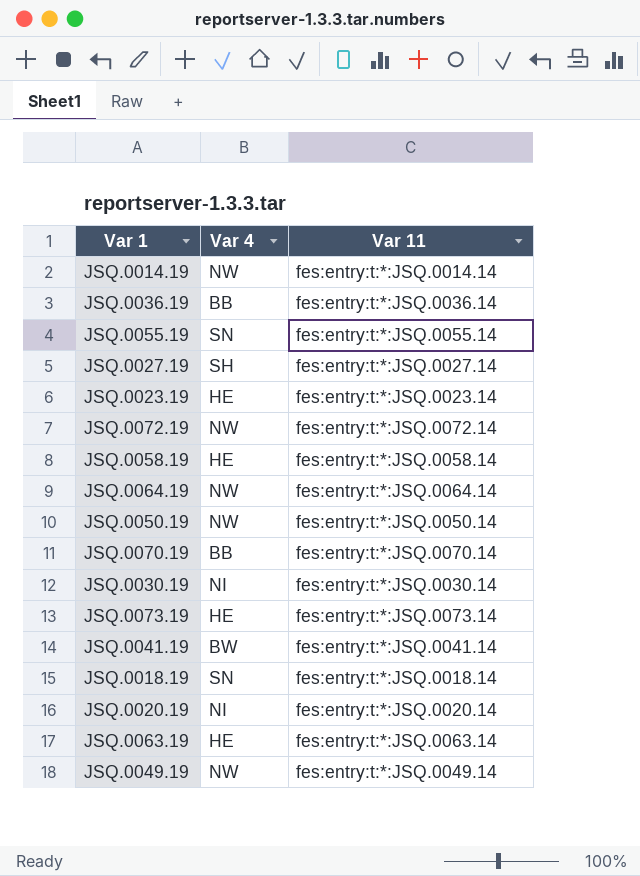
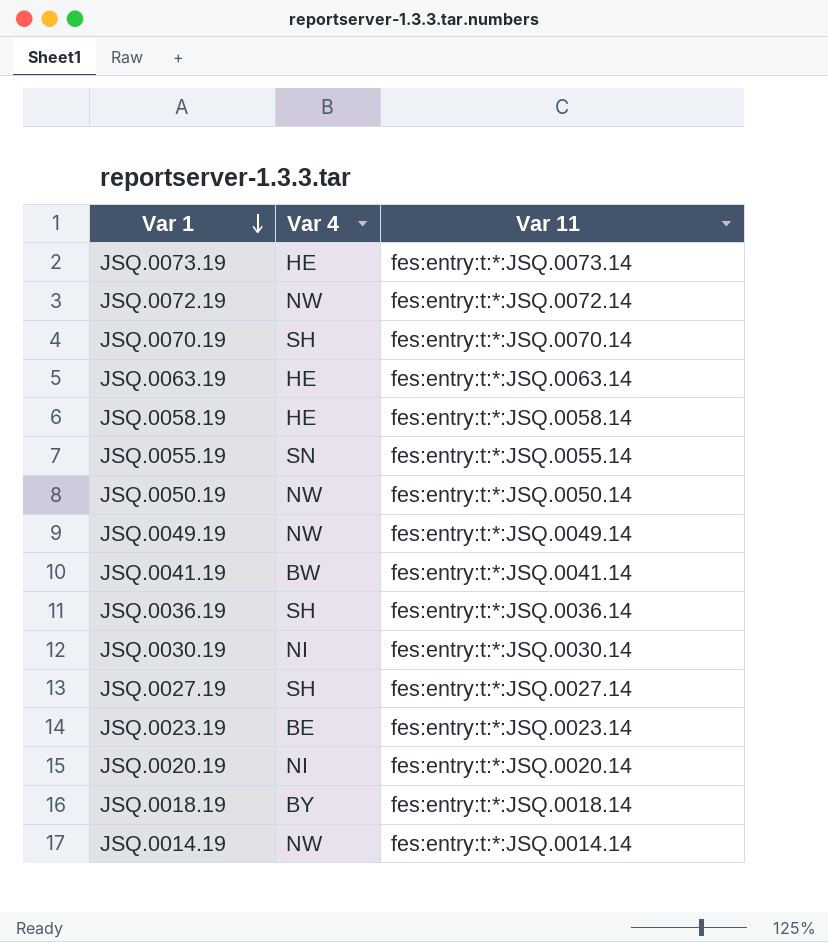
row order: none -> Var 1 descending
row JSQ.0064.19: NW | fes:entry:t:*:JSQ.0064.14 -> none
JSQ.0070.19 | Var 4: BB -> SH
JSQ.0036.19 | Var 4: BB -> SH
JSQ.0023.19 | Var 4: HE -> BE
JSQ.0018.19 | Var 4: SN -> BY

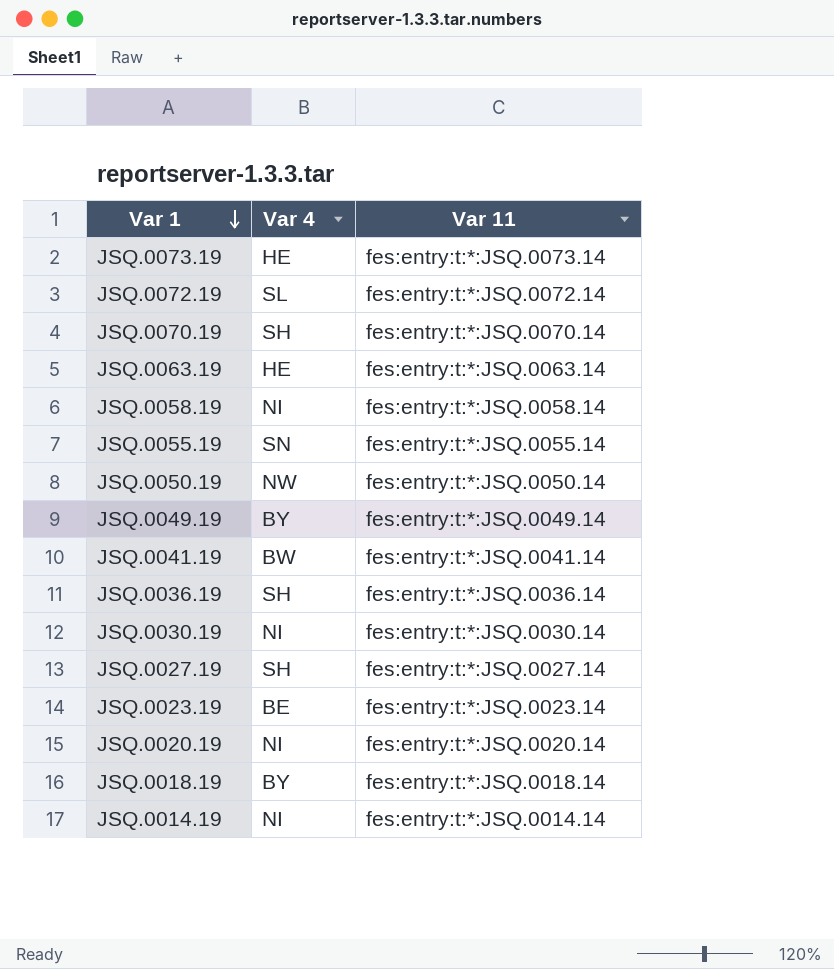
JSQ.0072.19 | Var 4: NW -> SL
JSQ.0058.19 | Var 4: HE -> NI
JSQ.0049.19 | Var 4: NW -> BY
JSQ.0014.19 | Var 4: NW -> NI

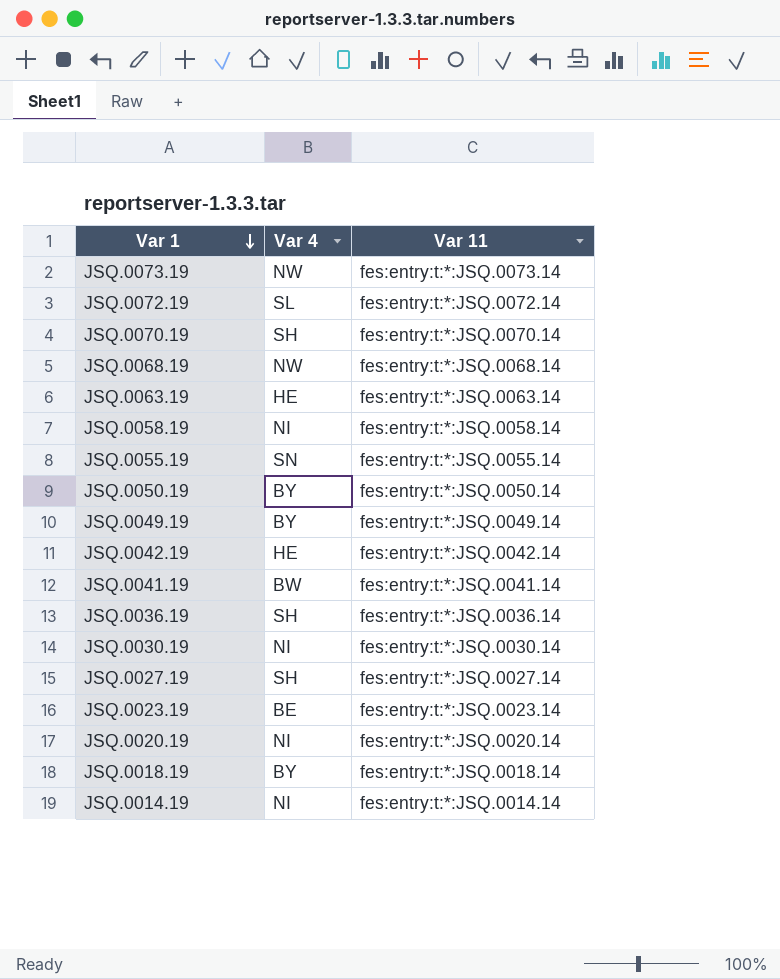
JSQ.0073.19 | Var 4: HE -> NW
row JSQ.0068.19: none -> NW | fes:entry:t:*:JSQ.0068.14
JSQ.0050.19 | Var 4: NW -> BY
row JSQ.0042.19: none -> HE | fes:entry:t:*:JSQ.0042.14

